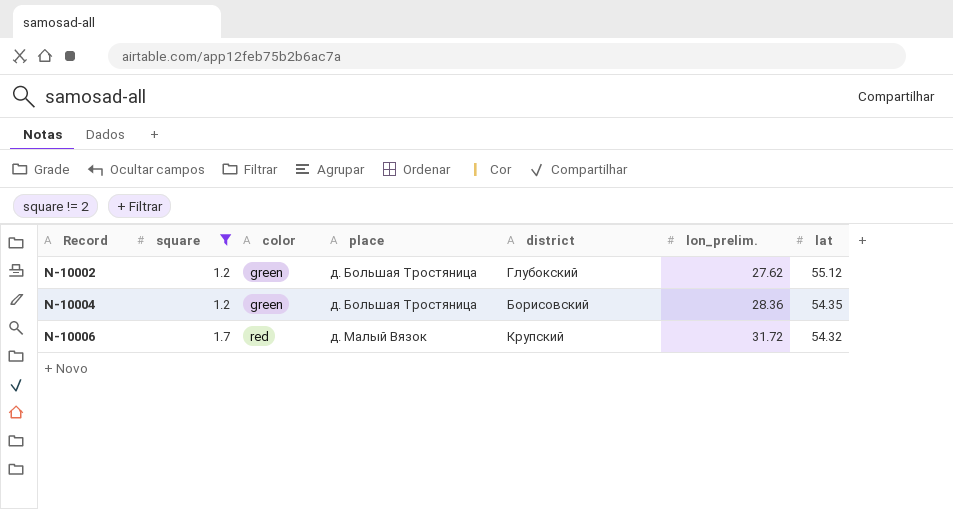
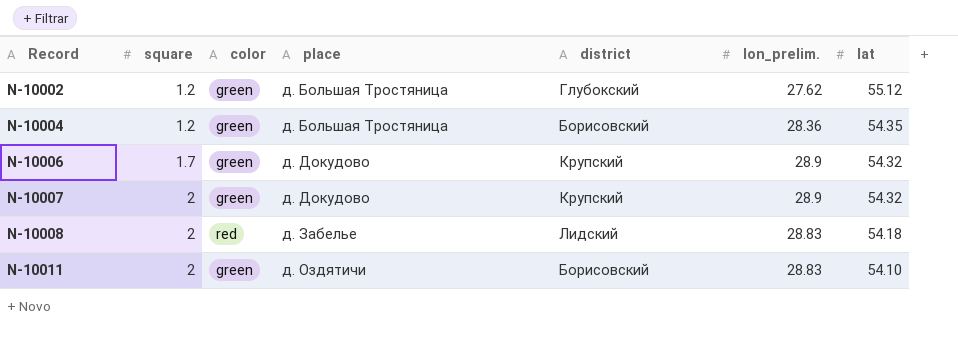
filter: square != 2 -> none
N-10006 | color: red -> green
N-10006 | place: д. Малый Вязок -> д. Докудово
N-10006 | lon_prelim.: 31.72 -> 28.9

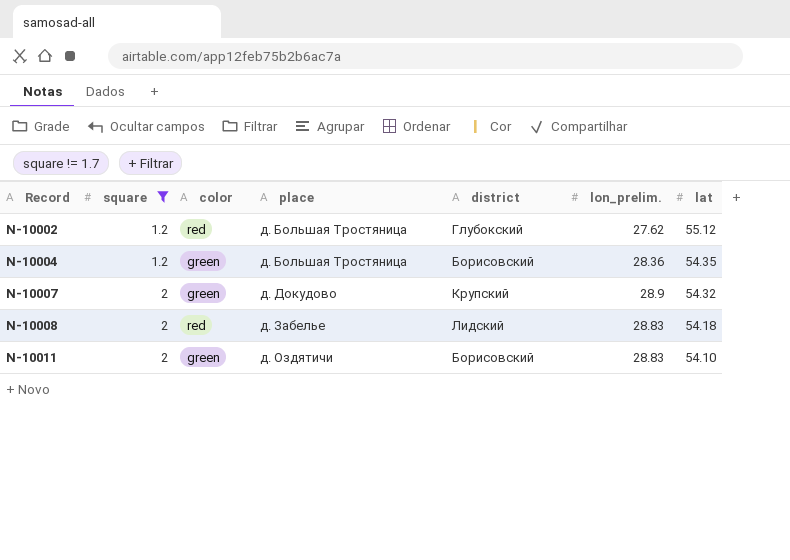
filter: none -> square != 1.7
N-10002 | color: green -> red

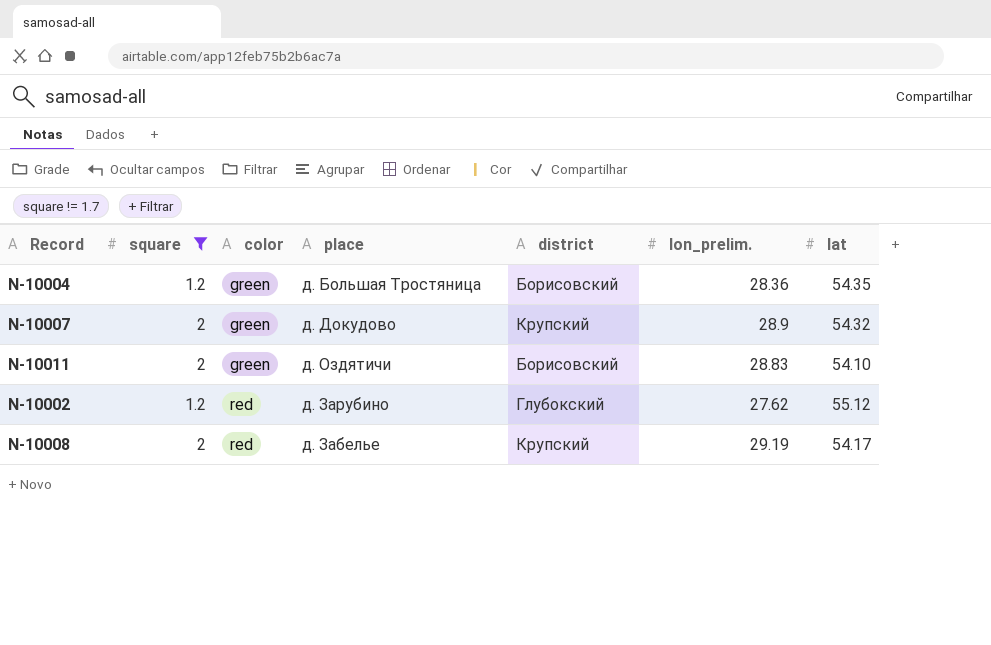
row order: Record ascending -> color ascending
N-10002 | place: д. Большая Тростяница -> д. Зарубино
N-10008 | district: Лидский -> Крупский
N-10008 | lon_prelim.: 28.83 -> 29.19
N-10008 | lat: 54.18 -> 54.17

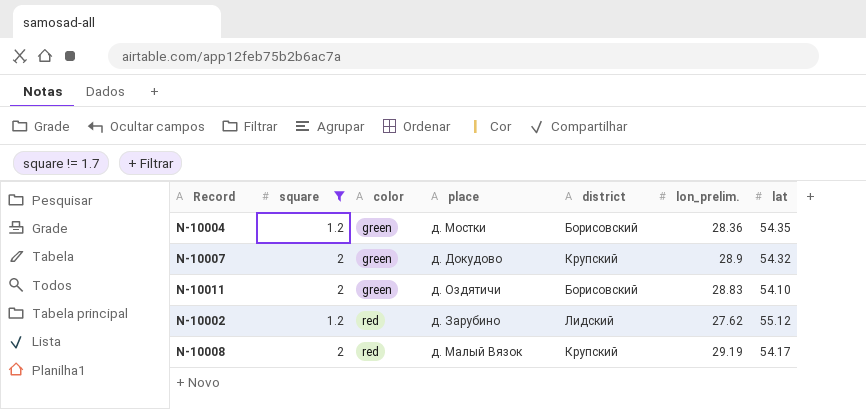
N-10004 | place: д. Большая Тростяница -> д. Мостки
N-10002 | district: Глубокский -> Лидский
N-10008 | place: д. Забелье -> д. Малый Вязок

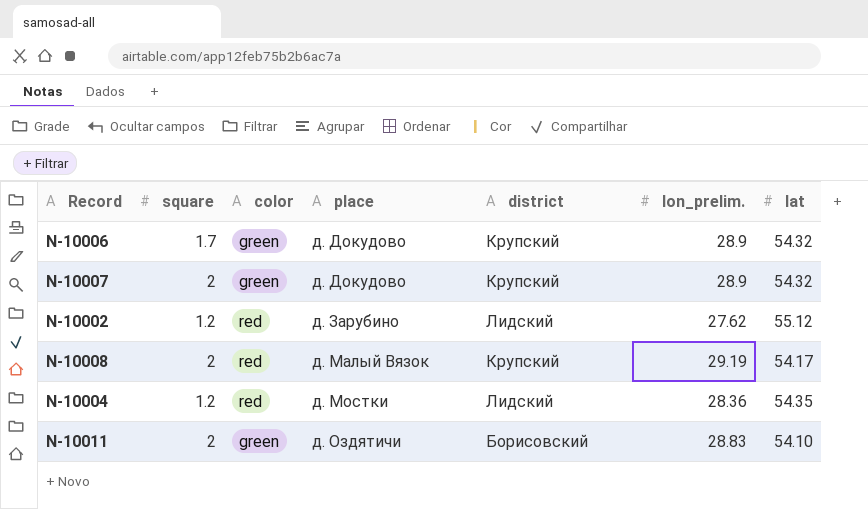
filter: square != 1.7 -> none
row order: color ascending -> place ascending
N-10004 | color: green -> red
N-10004 | district: Борисовский -> Лидский

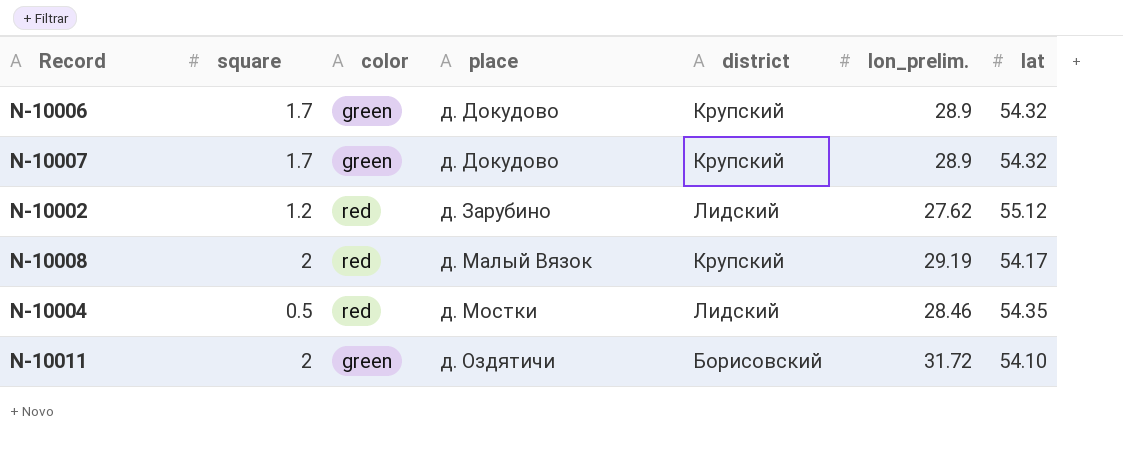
N-10007 | square: 2 -> 1.7
N-10004 | square: 1.2 -> 0.5
N-10004 | lon_prelim.: 28.36 -> 28.46
N-10011 | lon_prelim.: 28.83 -> 31.72

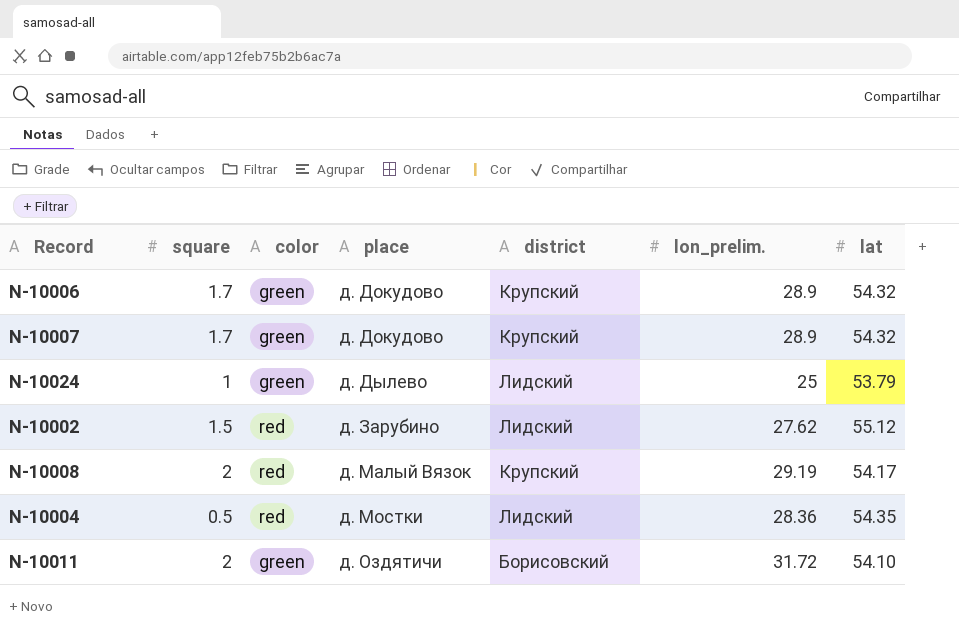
row N-10024: none -> 1 | green | д. Дылево | Лидский | 25 | 53.79
N-10002 | square: 1.2 -> 1.5
N-10004 | lon_prelim.: 28.46 -> 28.36

